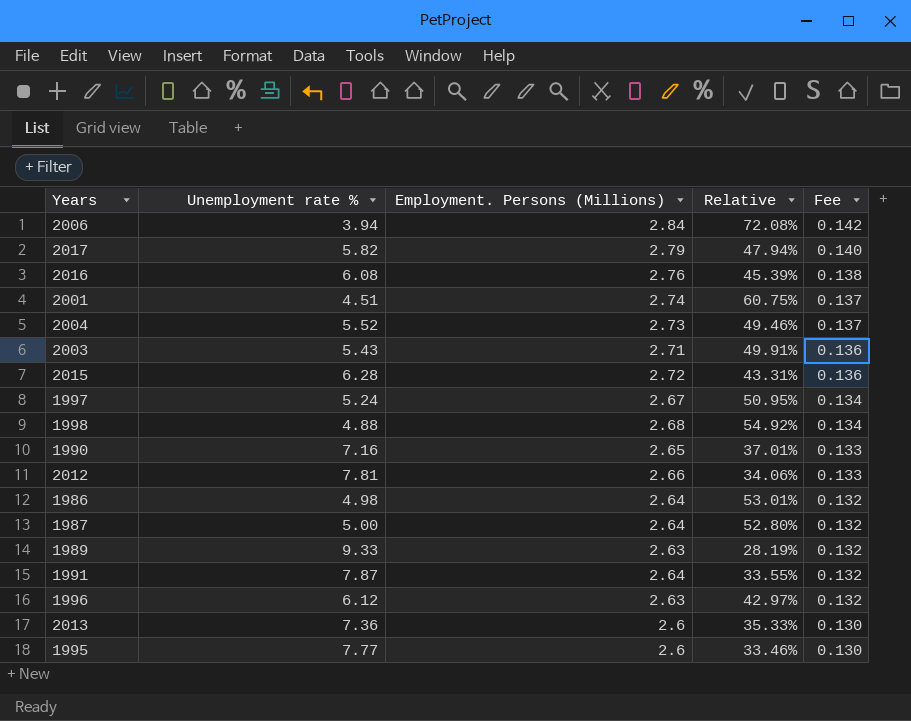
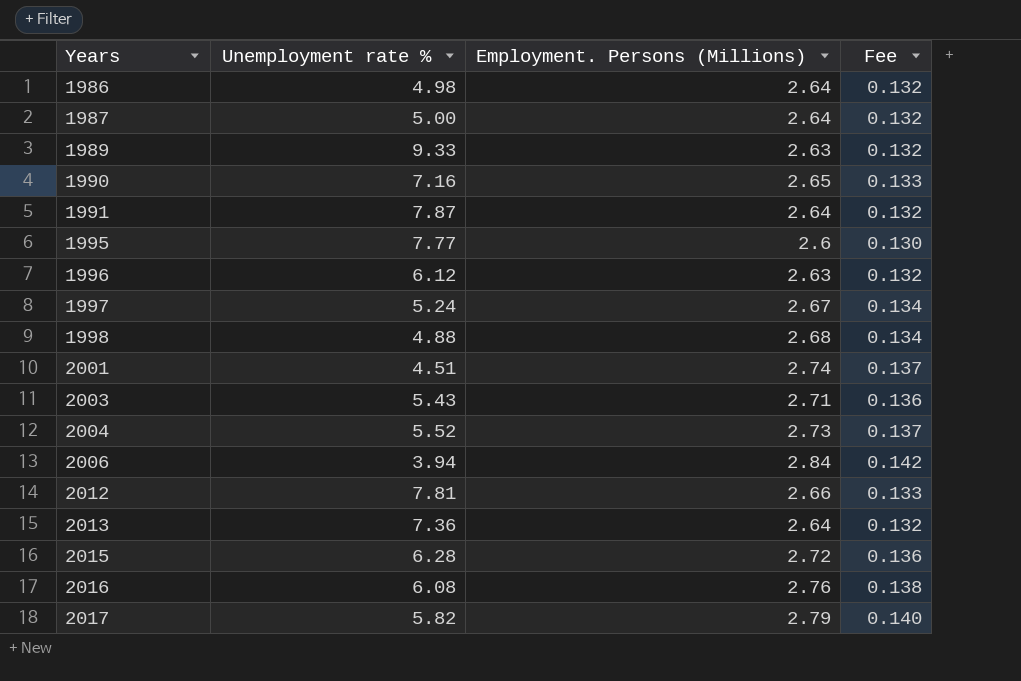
row order: Fee descending -> Years ascending
column Relative | formula: [Employment. Persons (Millions)] / [Unemployment rate %] -> none
2013 | Employment. Persons (Millions): 2.6 -> 2.64
2013 | Fee: 0.130 -> 0.132

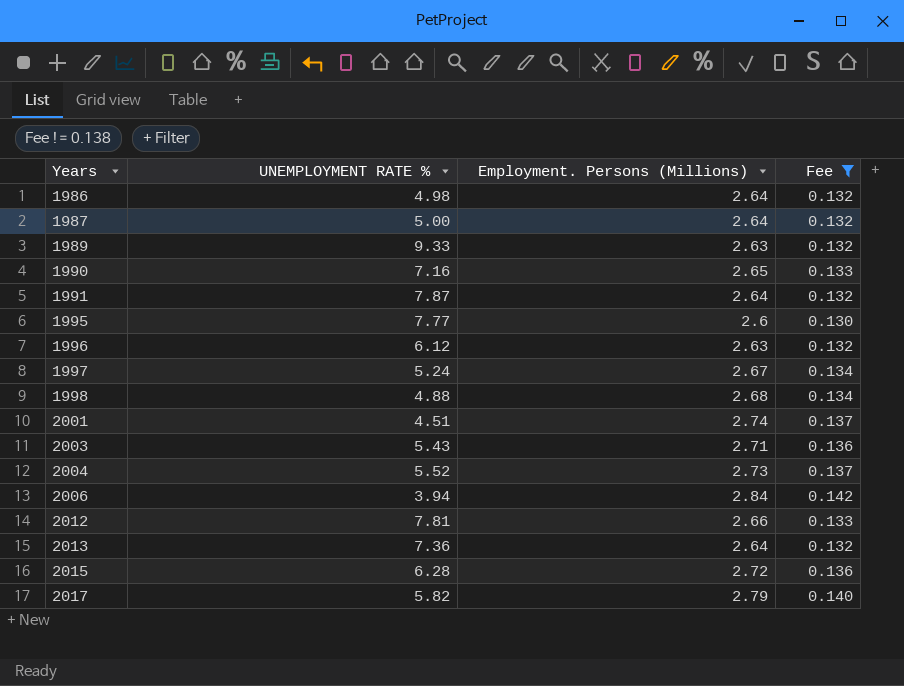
filter: none -> Fee != 0.138
column name: Unemployment rate % -> UNEMPLOYMENT RATE %

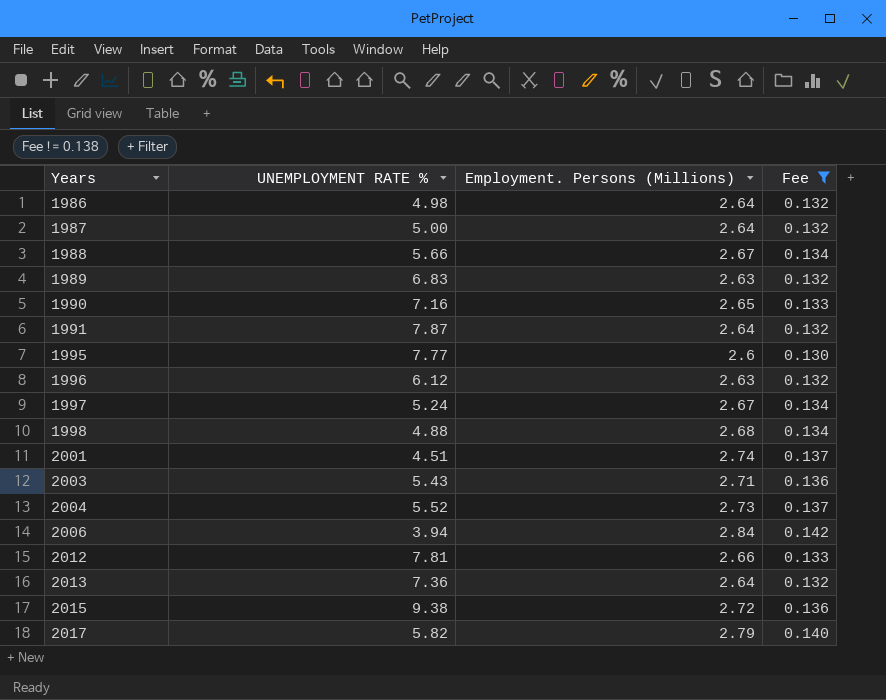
row 1988: none -> 5.66 | 2.67 | 0.134
1989 | UNEMPLOYMENT RATE %: 9.33 -> 6.83
2015 | UNEMPLOYMENT RATE %: 6.28 -> 9.38

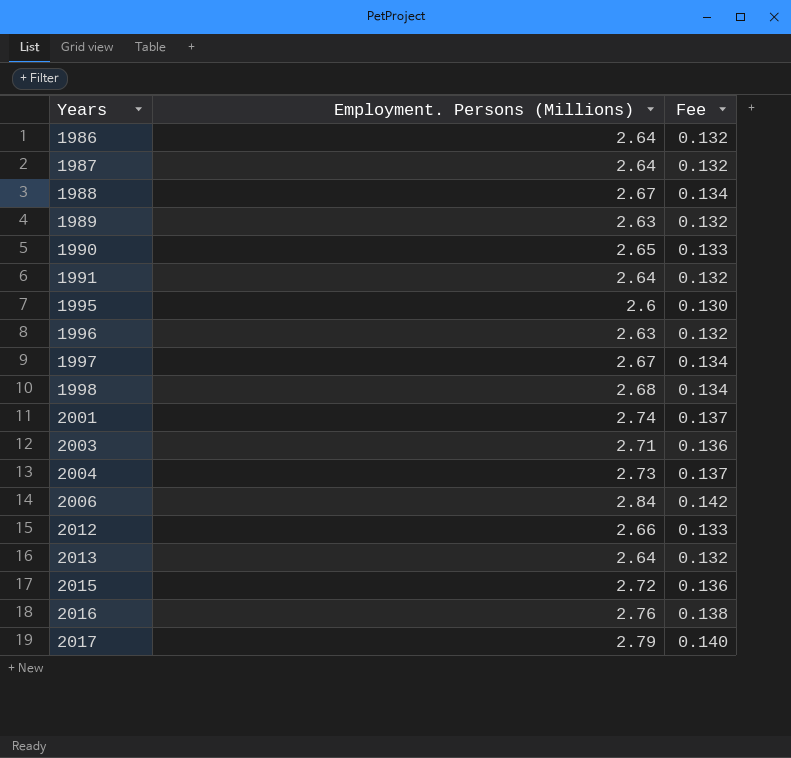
filter: Fee != 0.138 -> none
column UNEMPLOYMENT RATE % | position: 2 -> none

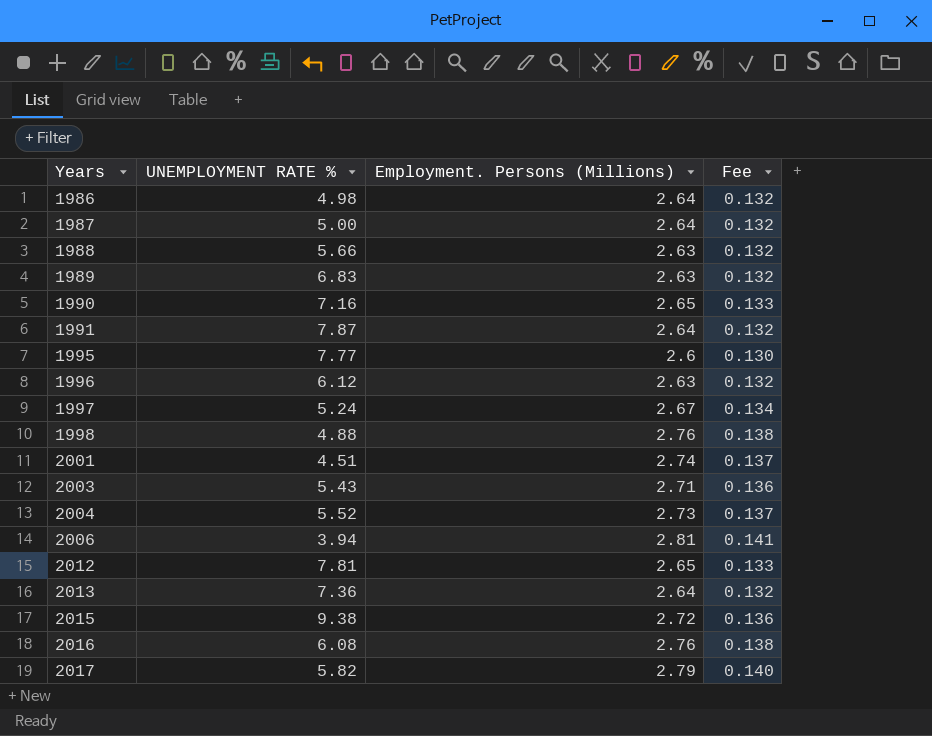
column UNEMPLOYMENT RATE % | position: none -> 2
1988 | Employment. Persons (Millions): 2.67 -> 2.63
1988 | Fee: 0.134 -> 0.132
1998 | Employment. Persons (Millions): 2.68 -> 2.76
1998 | Fee: 0.134 -> 0.138
2006 | Employment. Persons (Millions): 2.84 -> 2.81
2006 | Fee: 0.142 -> 0.141
2012 | Employment. Persons (Millions): 2.66 -> 2.65

